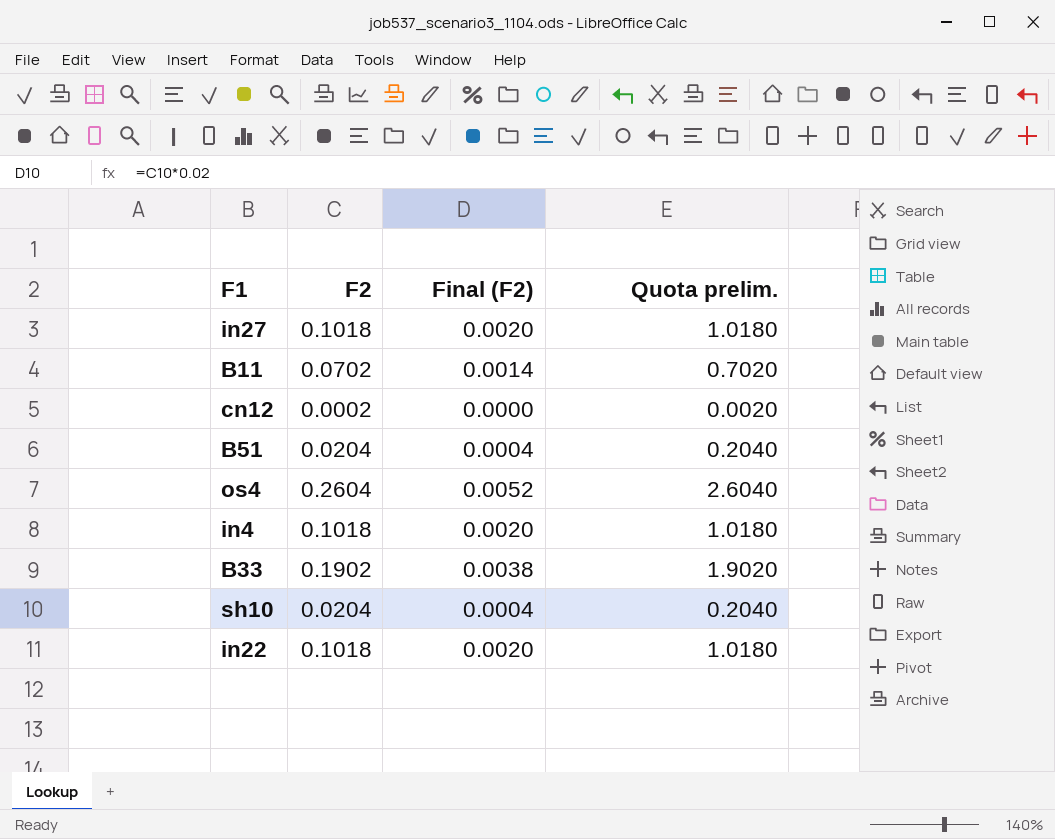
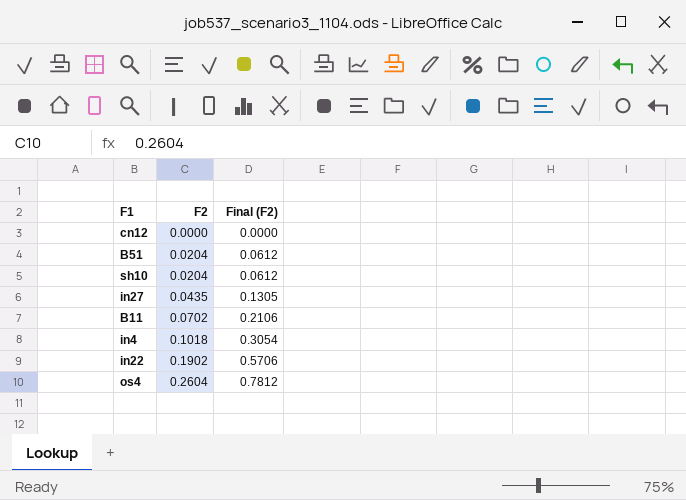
row order: none -> F2 ascending
column Quota prelim. | formula: [F2] * 10 -> none
column Final (F2) | formula: [F2] * 0.02 -> [F2] * 3
row B33: 0.1902 | 0.0038 | 1.9020 -> none
cn12 | F2: 0.0002 -> 0.0000
in27 | F2: 0.1018 -> 0.0435
in22 | F2: 0.1018 -> 0.1902

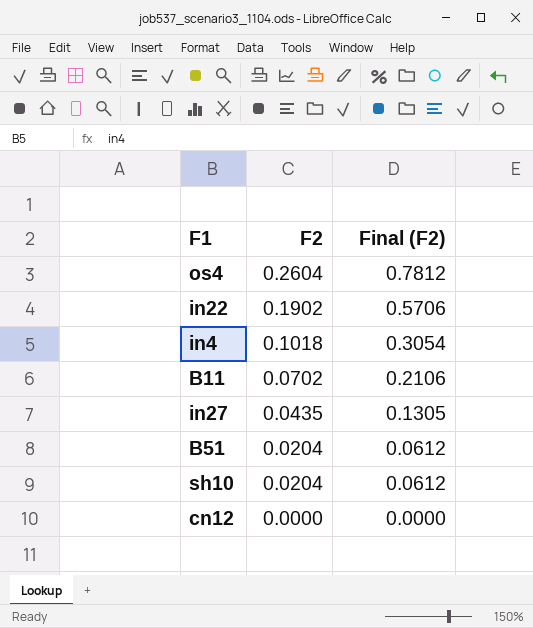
row order: F2 ascending -> F2 descending

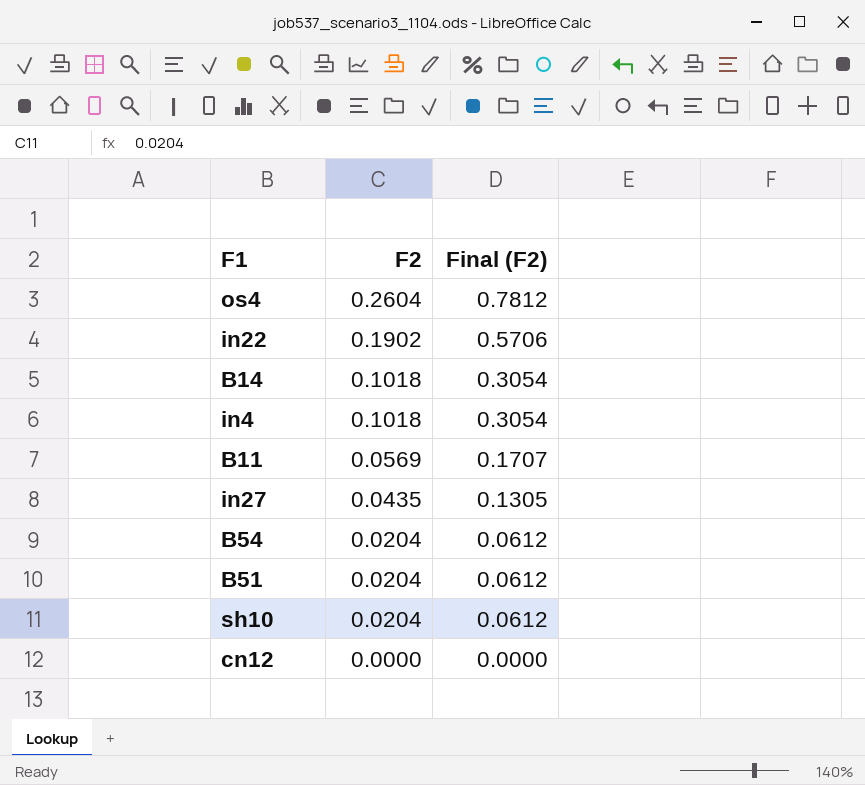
row B14: none -> 0.1018 | 0.3054
B11 | F2: 0.0702 -> 0.0569
B11 | Final (F2): 0.2106 -> 0.1707
row B54: none -> 0.0204 | 0.0612

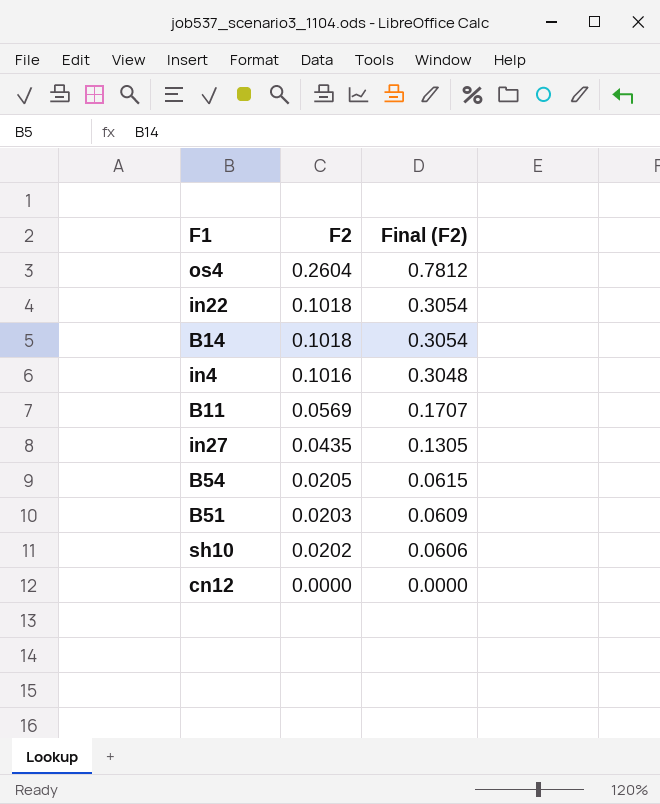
in22 | F2: 0.1902 -> 0.1018
in22 | Final (F2): 0.5706 -> 0.3054
in4 | F2: 0.1018 -> 0.1016
in4 | Final (F2): 0.3054 -> 0.3048
B54 | F2: 0.0204 -> 0.0205
B54 | Final (F2): 0.0612 -> 0.0615
B51 | F2: 0.0204 -> 0.0203
B51 | Final (F2): 0.0612 -> 0.0609
sh10 | F2: 0.0204 -> 0.0202
sh10 | Final (F2): 0.0612 -> 0.0606

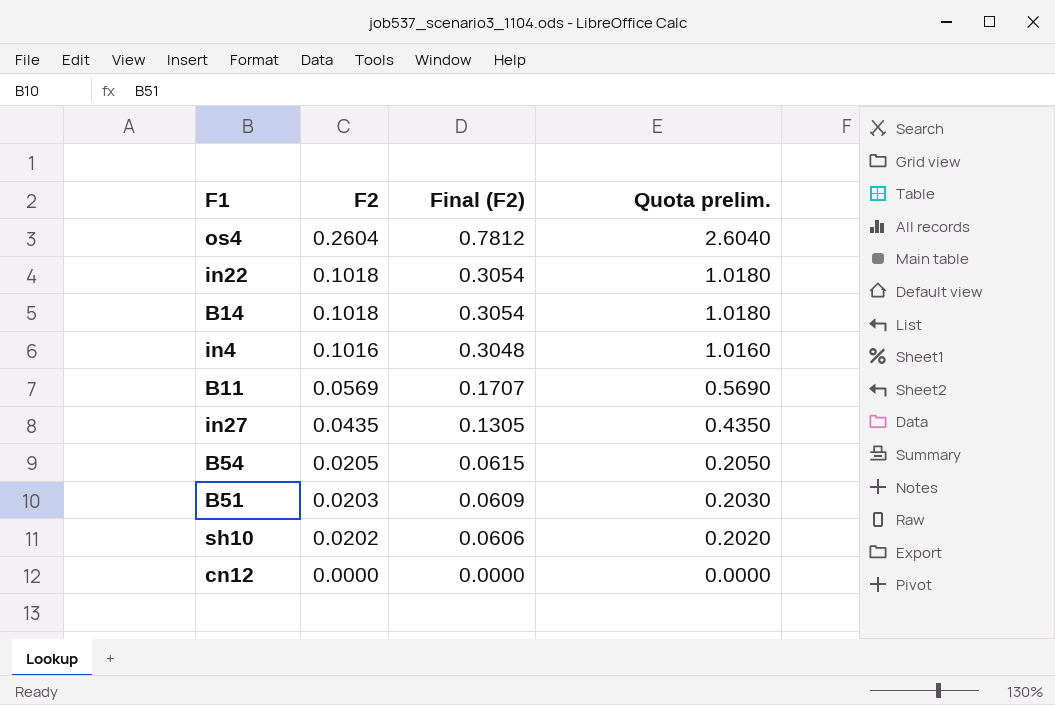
column Quota prelim. | formula: none -> [F2] * 10

